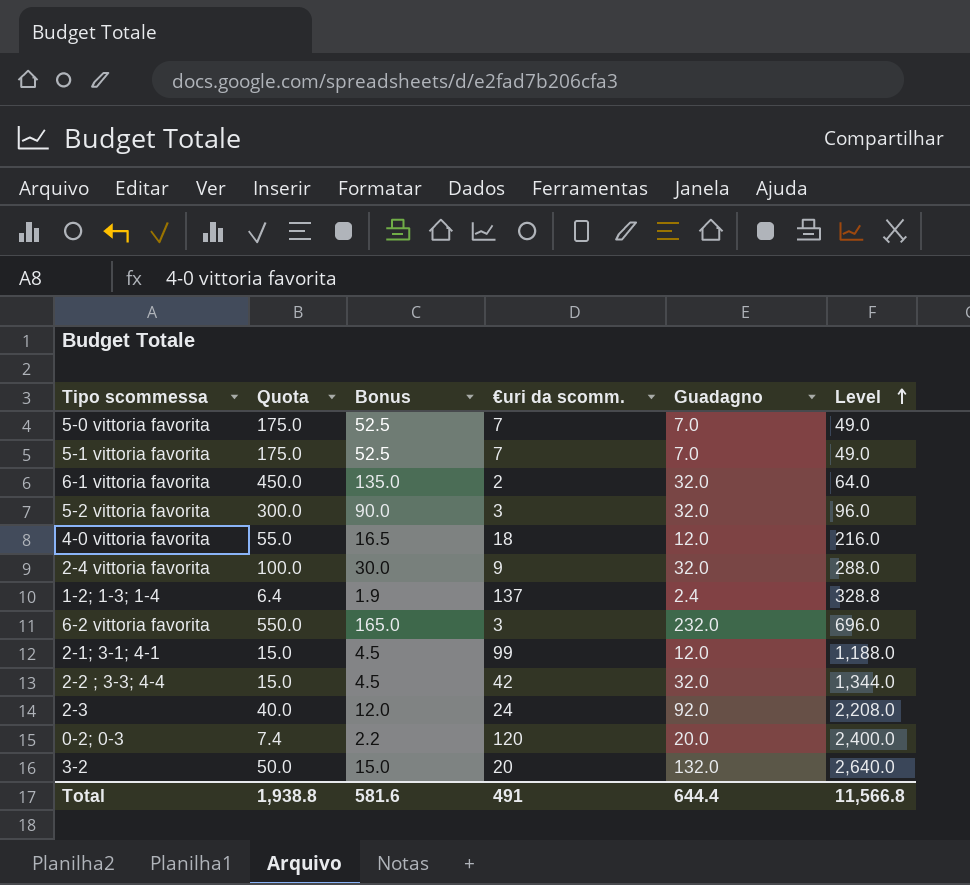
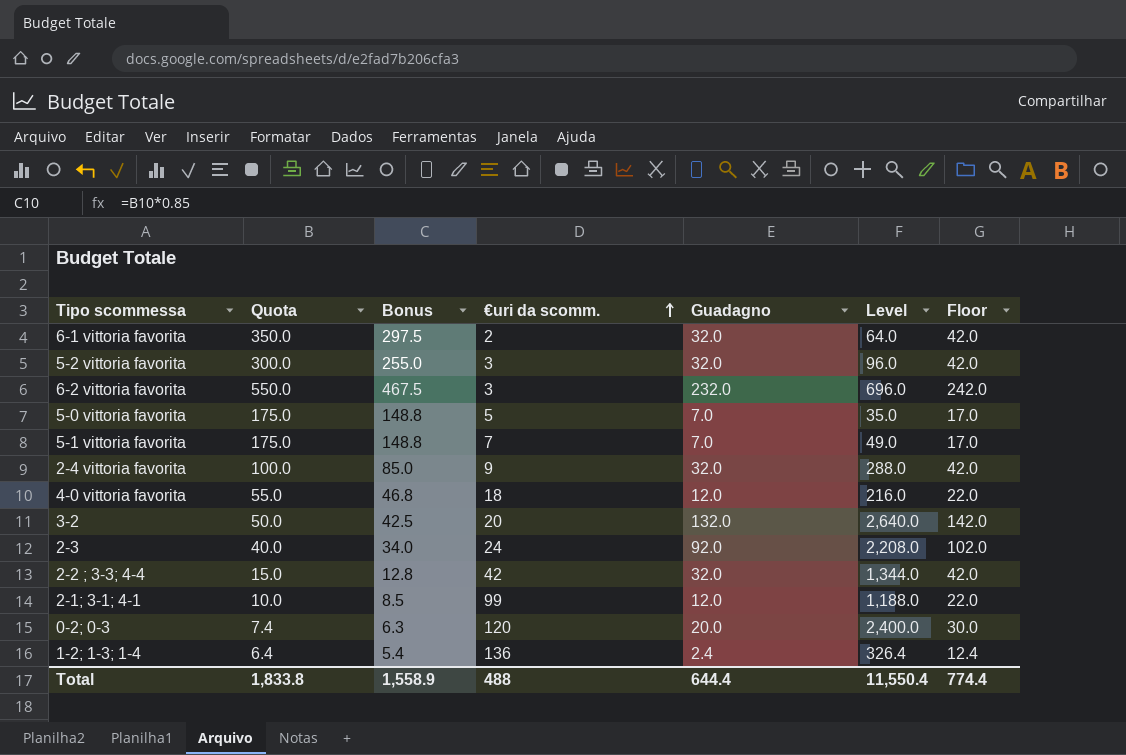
row order: Level ascending -> €uri da scomm. ascending
column Bonus | formula: [Quota] * 0.3 -> [Quota] * 0.85
column Floor | formula: none -> [Guadagno] + 10
6-1 vittoria favorita | Quota: 450.0 -> 350.0
5-0 vittoria favorita | €uri da scomm.: 7 -> 5
5-0 vittoria favorita | Level: 49.0 -> 35.0
2-1; 3-1; 4-1 | Quota: 15.0 -> 10.0
1-2; 1-3; 1-4 | €uri da scomm.: 137 -> 136
1-2; 1-3; 1-4 | Level: 328.8 -> 326.4
Total | Quota: 1,938.8 -> 1,833.8
Total | Bonus: 581.6 -> 1,558.9
Total | €uri da scomm.: 491 -> 488
Total | Level: 11,566.8 -> 11,550.4

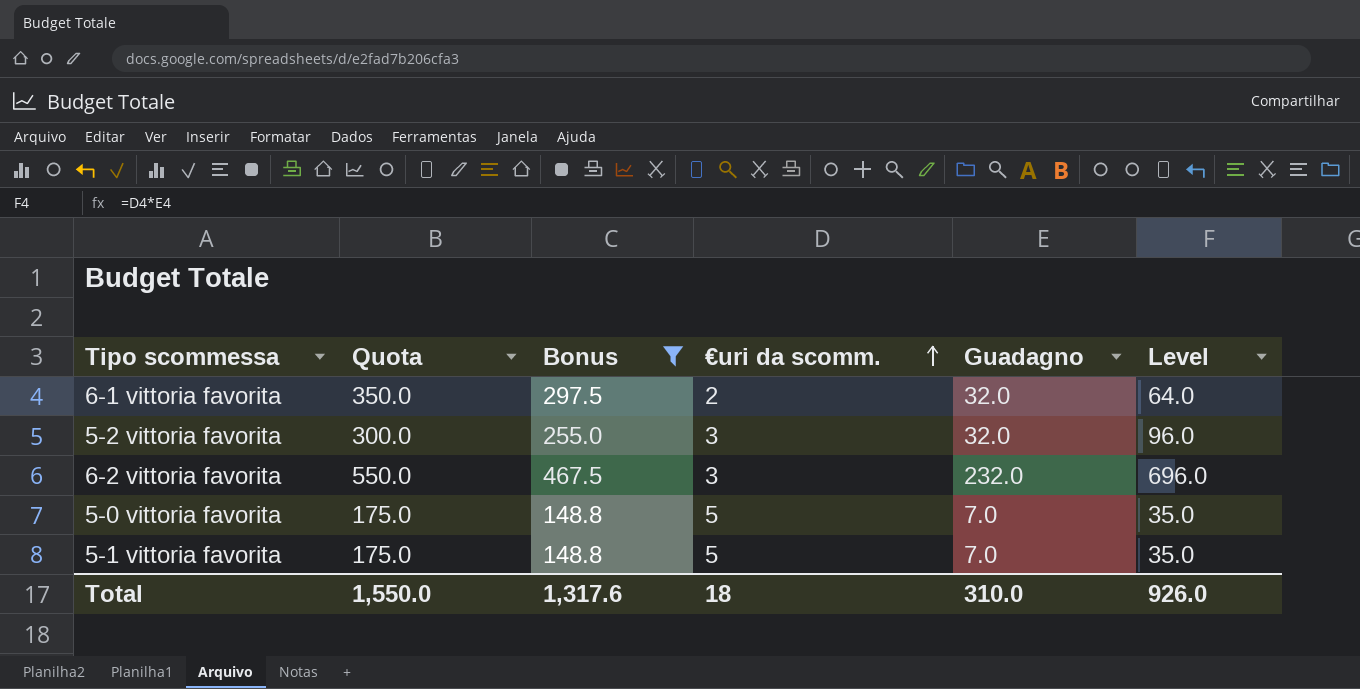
filter: none -> Bonus >= 148.8
column Floor | formula: [Guadagno] + 10 -> none
5-1 vittoria favorita | €uri da scomm.: 7 -> 5
5-1 vittoria favorita | Level: 49.0 -> 35.0
Total | Quota: 1,833.8 -> 1,550.0
Total | Bonus: 1,558.9 -> 1,317.6
Total | €uri da scomm.: 488 -> 18
Total | Guadagno: 644.4 -> 310.0
Total | Level: 11,550.4 -> 926.0

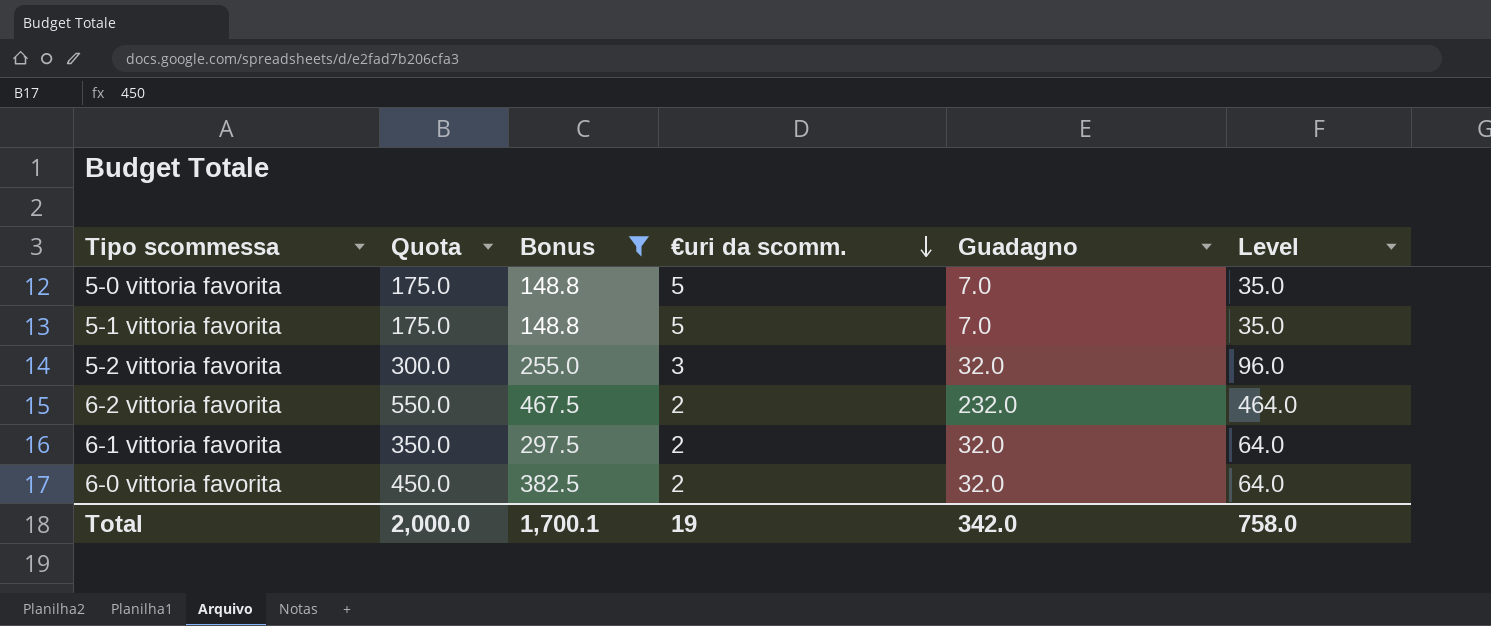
row order: €uri da scomm. ascending -> €uri da scomm. descending
6-2 vittoria favorita | €uri da scomm.: 3 -> 2
6-2 vittoria favorita | Level: 696.0 -> 464.0
row 6-0 vittoria favorita: none -> 450.0 | 382.5 | 2 | 32.0 | 64.0
Total | Quota: 1,550.0 -> 2,000.0
Total | Bonus: 1,317.6 -> 1,700.1
Total | €uri da scomm.: 18 -> 19
Total | Guadagno: 310.0 -> 342.0
Total | Level: 926.0 -> 758.0

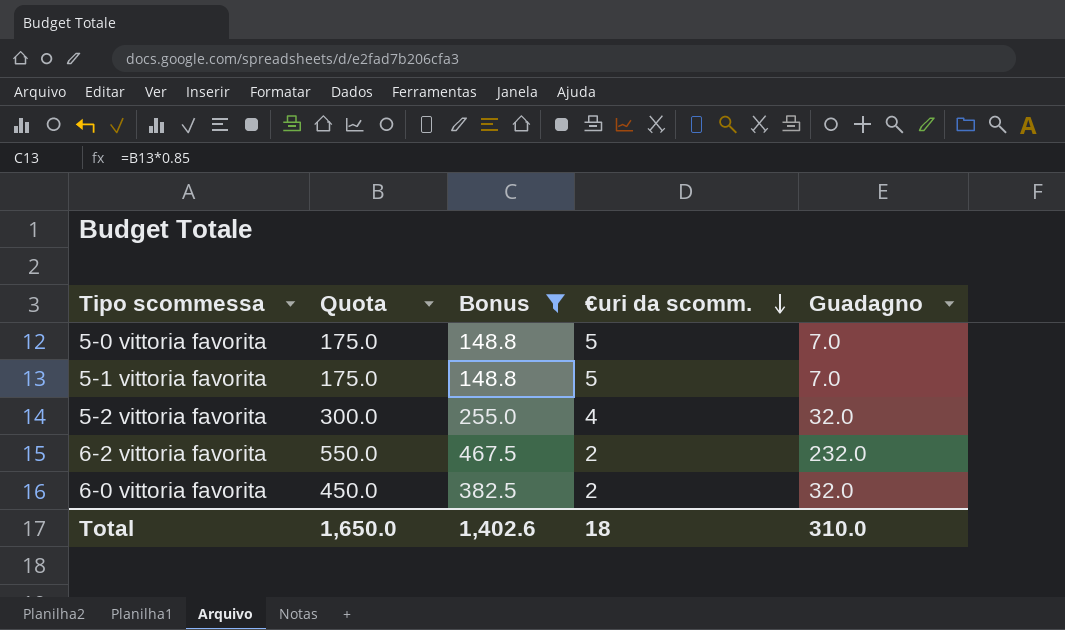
column Level | formula: [€uri da scomm.] * [Guadagno] -> none
row 6-1 vittoria favorita: 350.0 | 297.5 | 2 | 32.0 | 64.0 -> none
5-2 vittoria favorita | €uri da scomm.: 3 -> 4
Total | Quota: 2,000.0 -> 1,650.0
Total | Bonus: 1,700.1 -> 1,402.6
Total | €uri da scomm.: 19 -> 18
Total | Guadagno: 342.0 -> 310.0

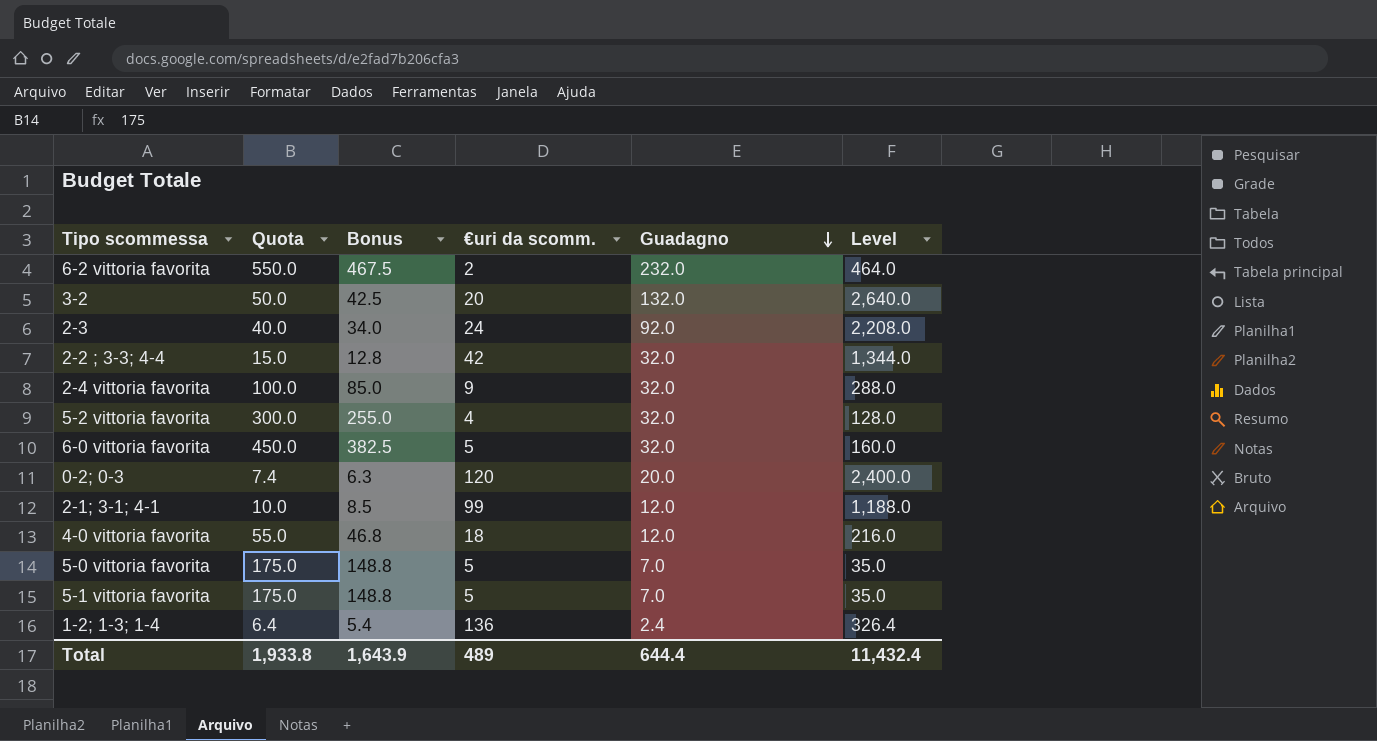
filter: Bonus >= 148.8 -> none
row order: €uri da scomm. descending -> Guadagno descending
column Level | formula: none -> [€uri da scomm.] * [Guadagno]
6-0 vittoria favorita | €uri da scomm.: 2 -> 5
Total | Quota: 1,650.0 -> 1,933.8
Total | Bonus: 1,402.6 -> 1,643.9
Total | €uri da scomm.: 18 -> 489
Total | Guadagno: 310.0 -> 644.4

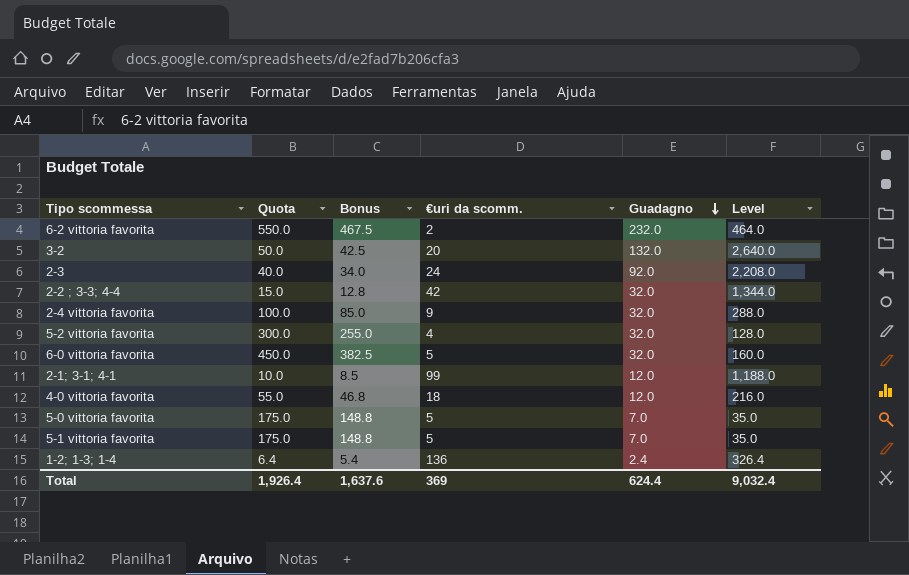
row 0-2; 0-3: 7.4 | 6.3 | 120 | 20.0 | 2,400.0 -> none
Total | Quota: 1,933.8 -> 1,926.4
Total | Bonus: 1,643.9 -> 1,637.6
Total | €uri da scomm.: 489 -> 369
Total | Guadagno: 644.4 -> 624.4
Total | Level: 11,432.4 -> 9,032.4

